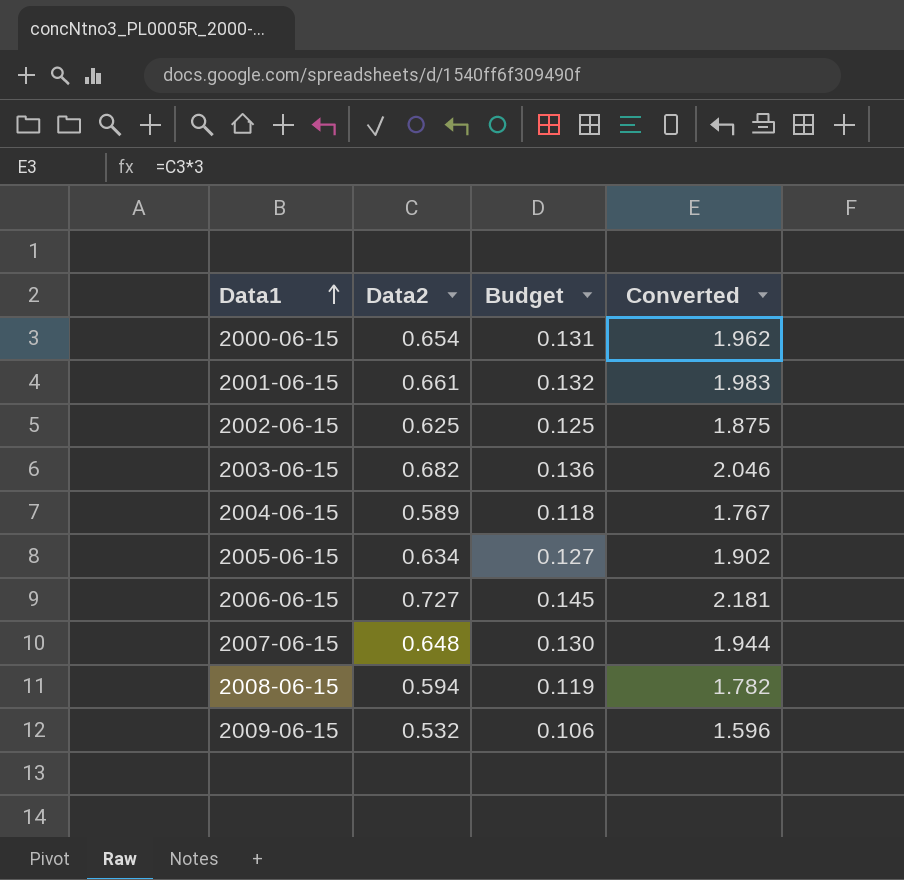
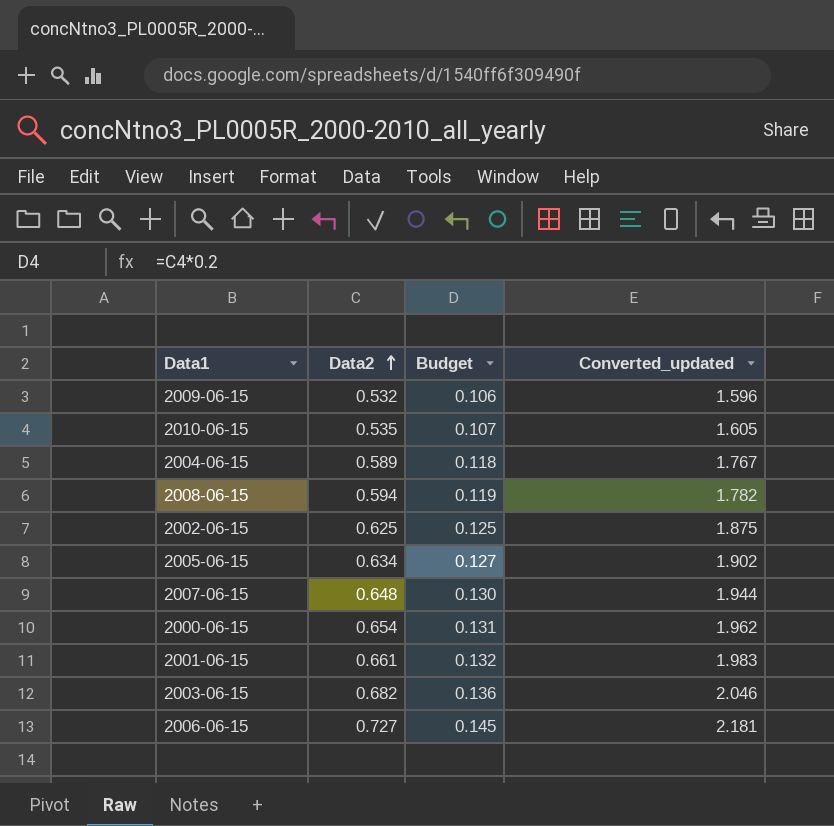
row order: Data1 ascending -> Data2 ascending
column name: Converted -> Converted_updated
row 2010-06-15: none -> 0.535 | 0.107 | 1.605

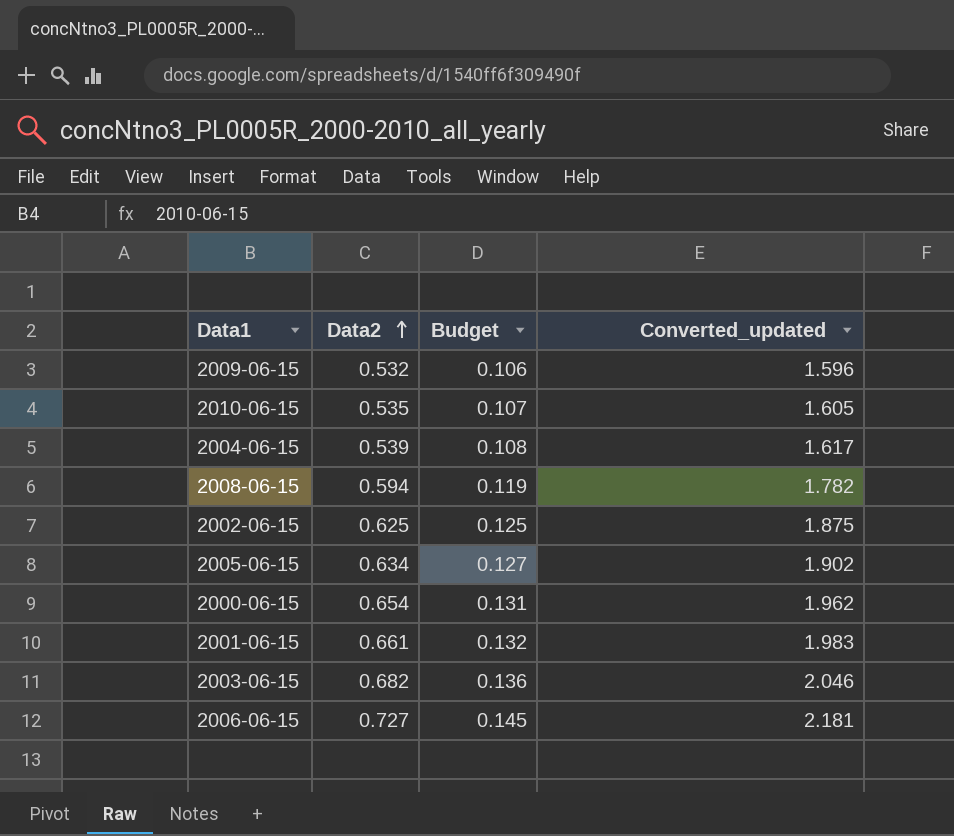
row 2007-06-15: 0.648 | 0.130 | 1.944 -> none
2004-06-15 | Data2: 0.589 -> 0.539
2004-06-15 | Budget: 0.118 -> 0.108
2004-06-15 | Converted_updated: 1.767 -> 1.617

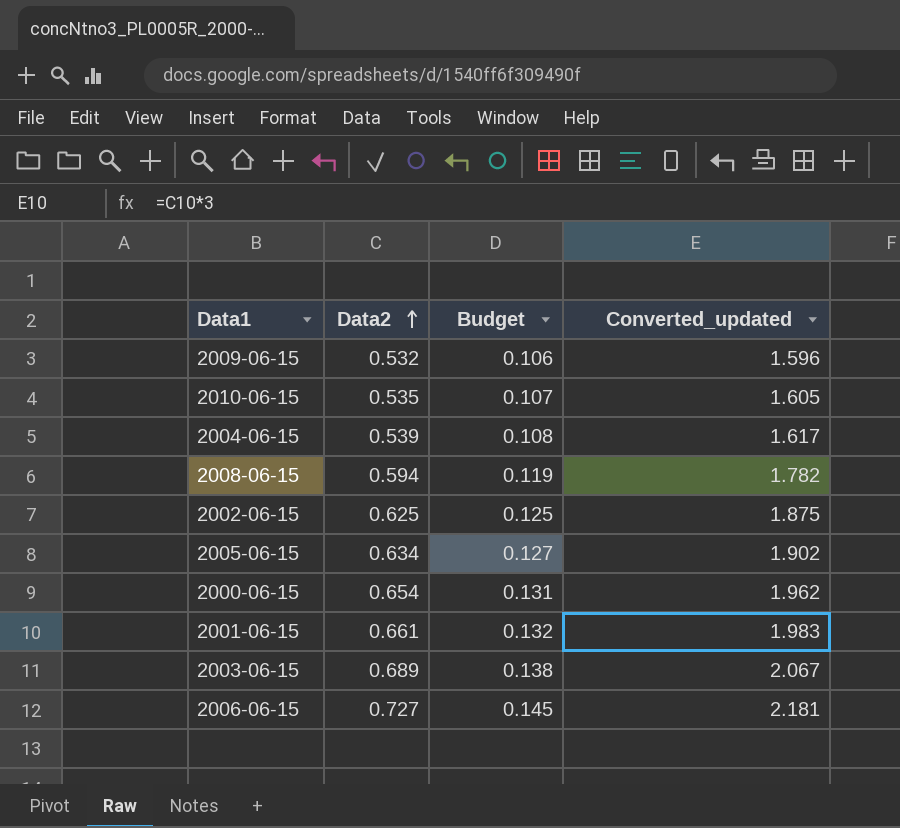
2003-06-15 | Data2: 0.682 -> 0.689
2003-06-15 | Budget: 0.136 -> 0.138
2003-06-15 | Converted_updated: 2.046 -> 2.067

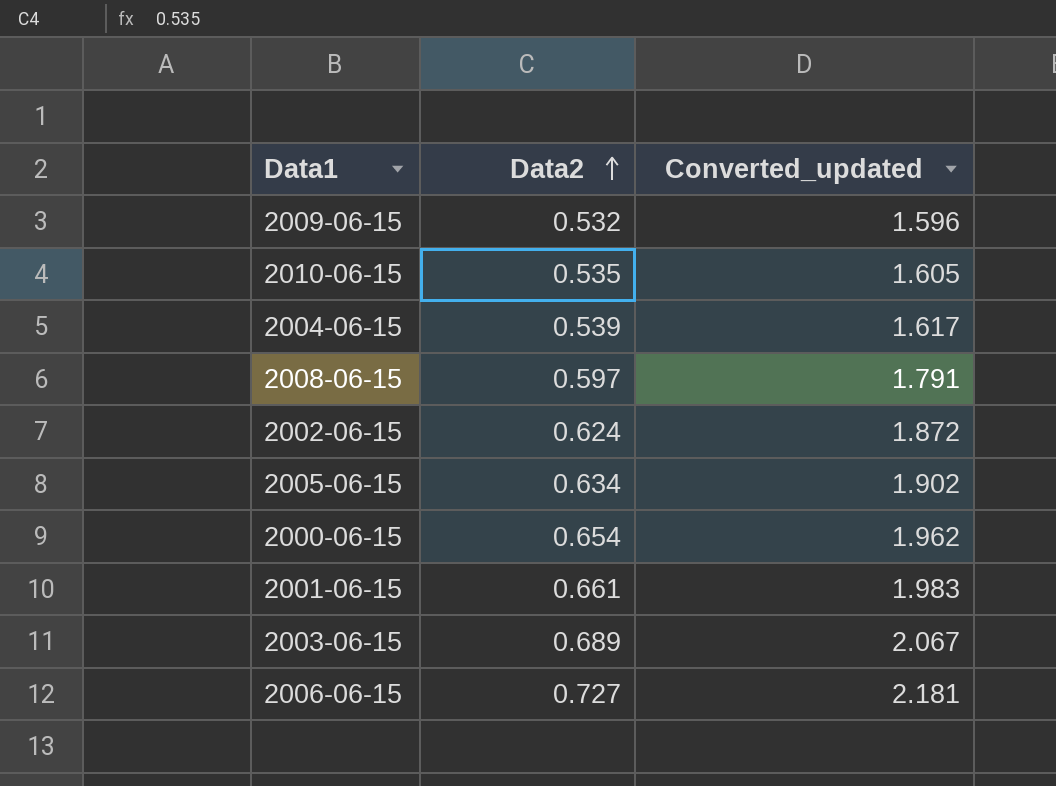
column Budget | formula: [Data2] * 0.2 -> none
2008-06-15 | Data2: 0.594 -> 0.597
2008-06-15 | Converted_updated: 1.782 -> 1.791
2002-06-15 | Data2: 0.625 -> 0.624
2002-06-15 | Converted_updated: 1.875 -> 1.872

